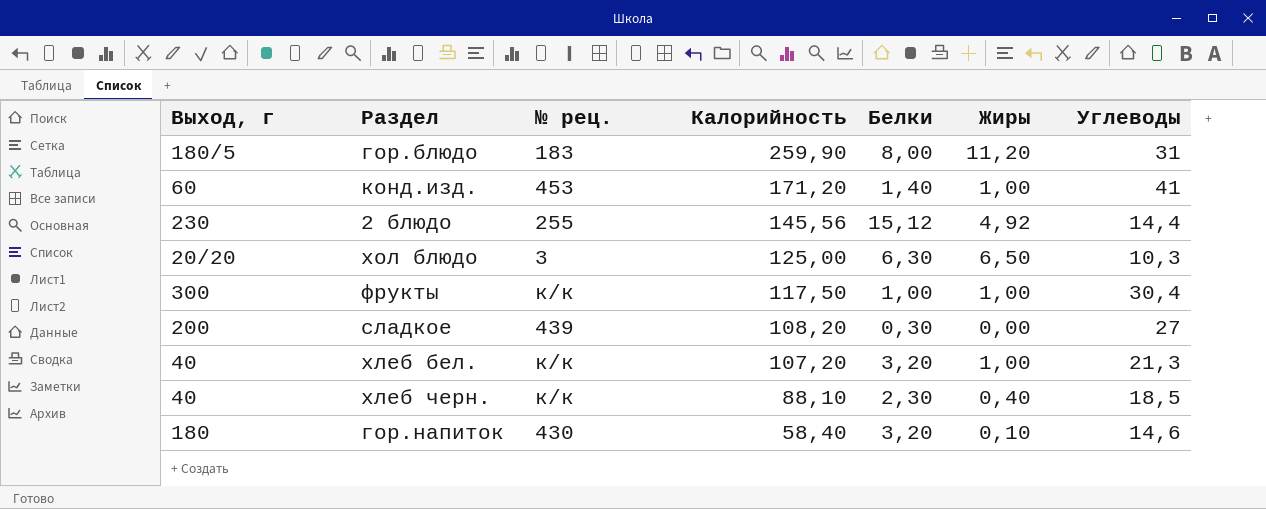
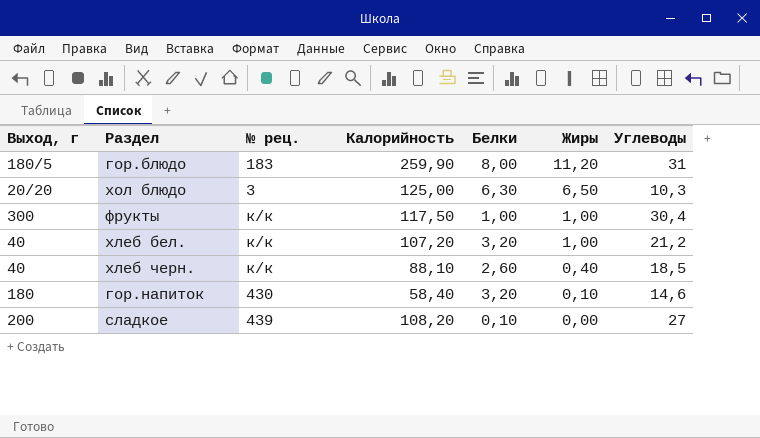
row order: Калорийность descending -> Жиры descending
row конд.изд.: 60 | 453 | 171,20 | 1,40 | 1,00 | 41 -> none
row 2 блюдо: 230 | 255 | 145,56 | 15,12 | 4,92 | 14,4 -> none
хлеб бел. | Углеводы: 21,3 -> 21,2
хлеб черн. | Белки: 2,30 -> 2,60
сладкое | Белки: 0,30 -> 0,10

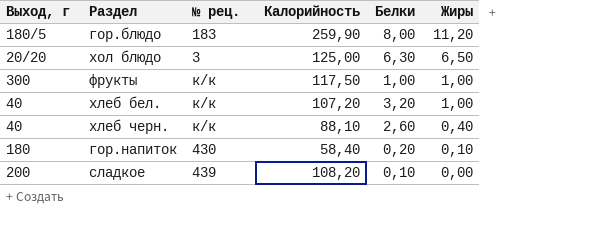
column Углеводы | position: 7 -> none
гор.напиток | Белки: 3,20 -> 0,20

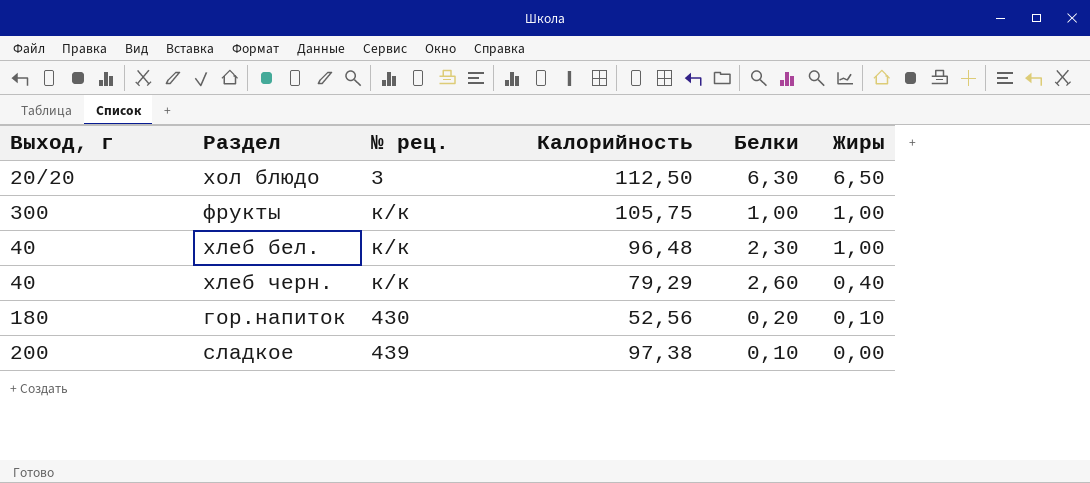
row гор.блюдо: 180/5 | 183 | 259,90 | 8,00 | 11,20 -> none
хол блюдо | Калорийность: 125,00 -> 112,50
фрукты | Калорийность: 117,50 -> 105,75
хлеб бел. | Калорийность: 107,20 -> 96,48
хлеб бел. | Белки: 3,20 -> 2,30
хлеб черн. | Калорийность: 88,10 -> 79,29
гор.напиток | Калорийность: 58,40 -> 52,56
сладкое | Калорийность: 108,20 -> 97,38

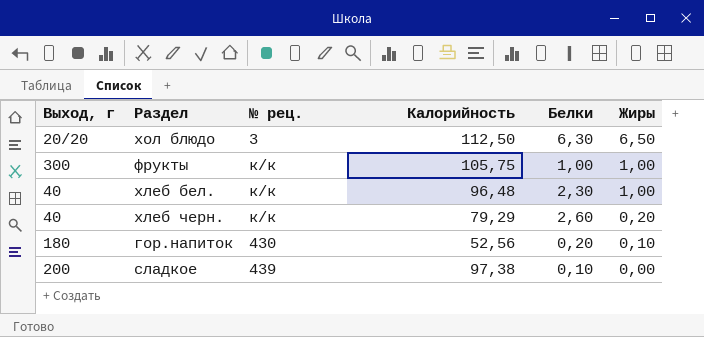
хлеб черн. | Жиры: 0,40 -> 0,20

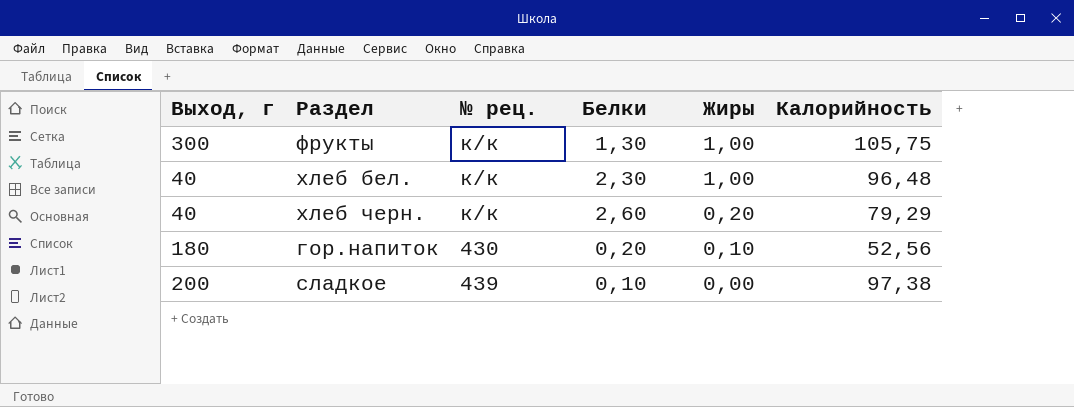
column Калорийность | position: 4 -> 6
row хол блюдо: 20/20 | 3 | 112,50 | 6,30 | 6,50 -> none
фрукты | Белки: 1,00 -> 1,30

